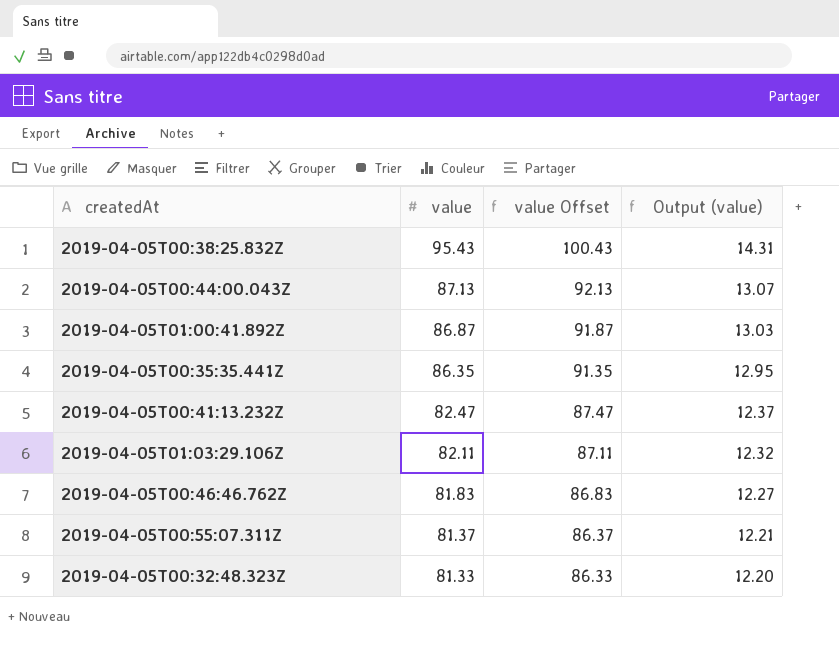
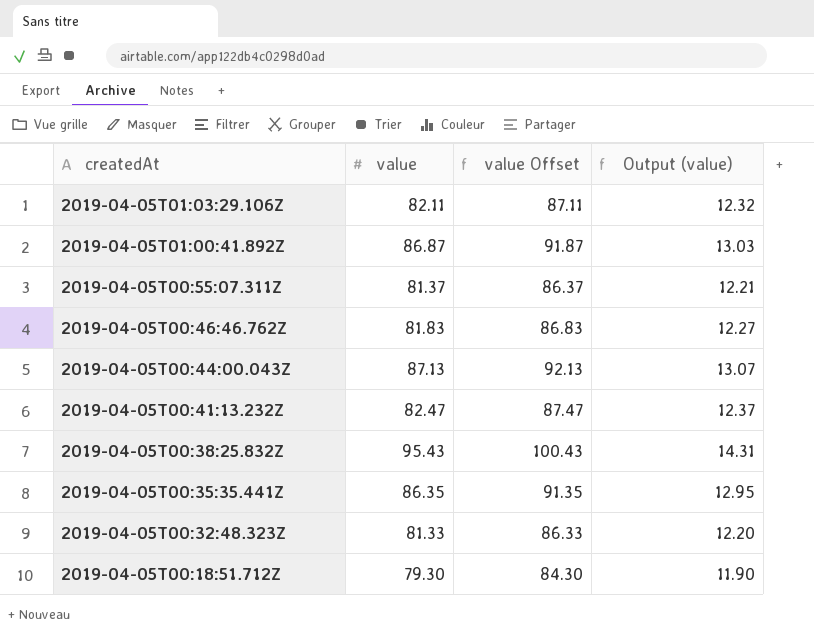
row order: value descending -> createdAt descending
row 2019-04-05T00:18:51.712Z: none -> 79.30 | 84.30 | 11.90

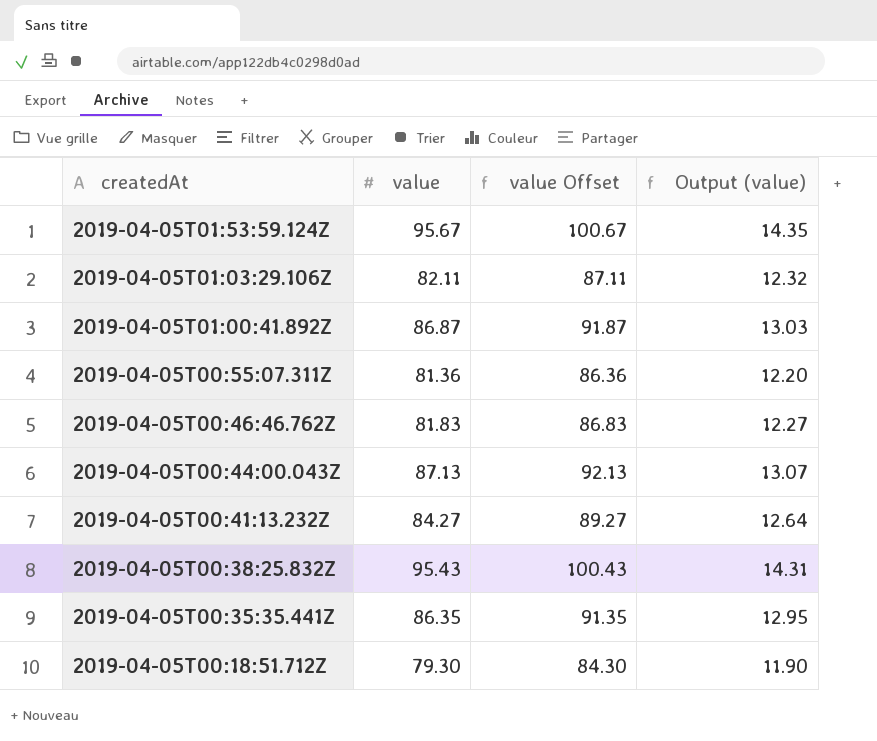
row 2019-04-05T00:32:48.323Z: 81.33 | 86.33 | 12.20 -> none
row 2019-04-05T01:53:59.124Z: none -> 95.67 | 100.67 | 14.35
2019-04-05T00:55:07.311Z | value: 81.37 -> 81.36
2019-04-05T00:55:07.311Z | value Offset: 86.37 -> 86.36
2019-04-05T00:55:07.311Z | Output (value): 12.21 -> 12.20
2019-04-05T00:41:13.232Z | value: 82.47 -> 84.27
2019-04-05T00:41:13.232Z | value Offset: 87.47 -> 89.27
2019-04-05T00:41:13.232Z | Output (value): 12.37 -> 12.64

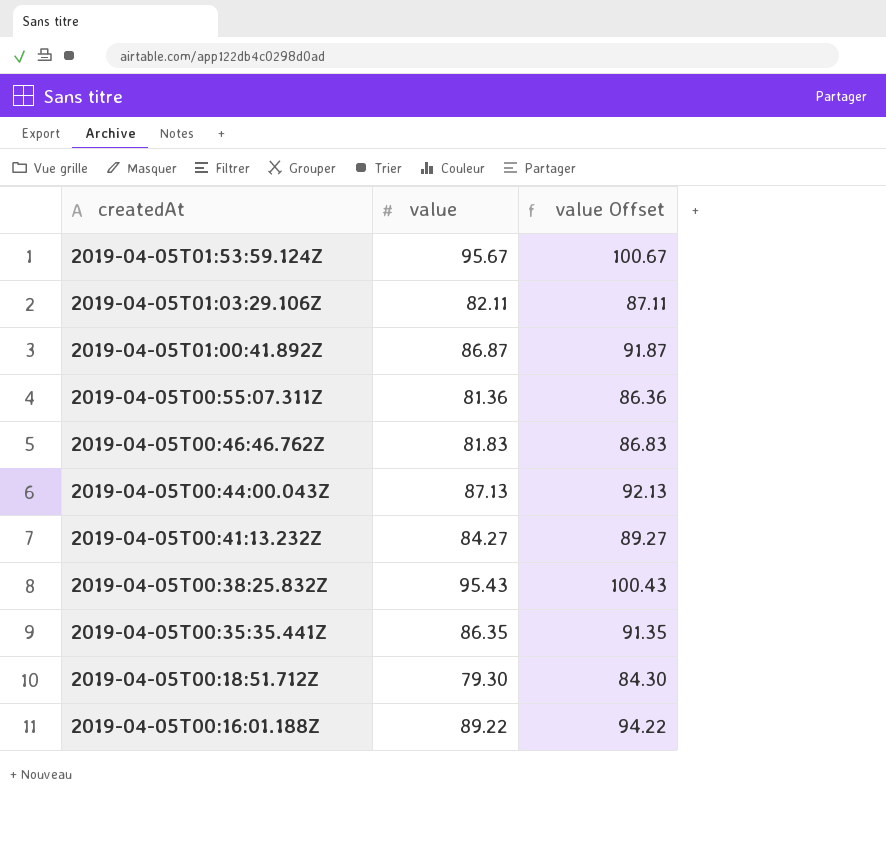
column Output (value) | formula: [value] * 0.15 -> none
row 2019-04-05T00:16:01.188Z: none -> 89.22 | 94.22

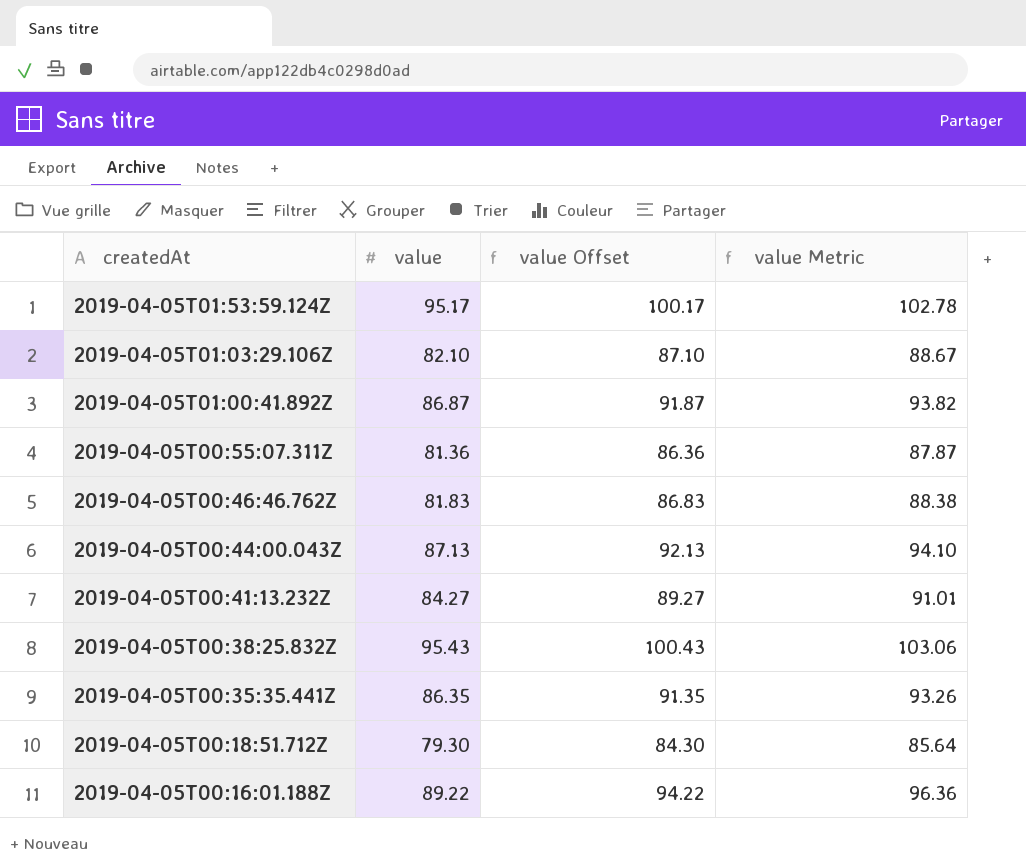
column value Metric | formula: none -> [value] * 1.08
2019-04-05T01:53:59.124Z | value: 95.67 -> 95.17
2019-04-05T01:53:59.124Z | value Offset: 100.67 -> 100.17
2019-04-05T01:03:29.106Z | value: 82.11 -> 82.10
2019-04-05T01:03:29.106Z | value Offset: 87.11 -> 87.10

